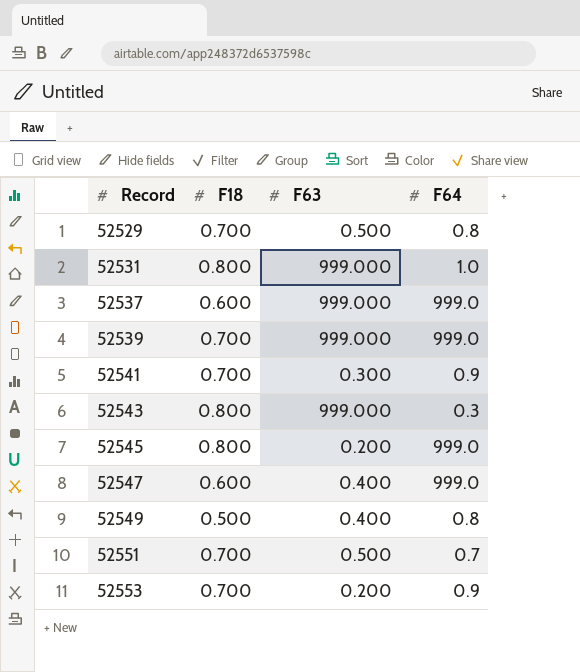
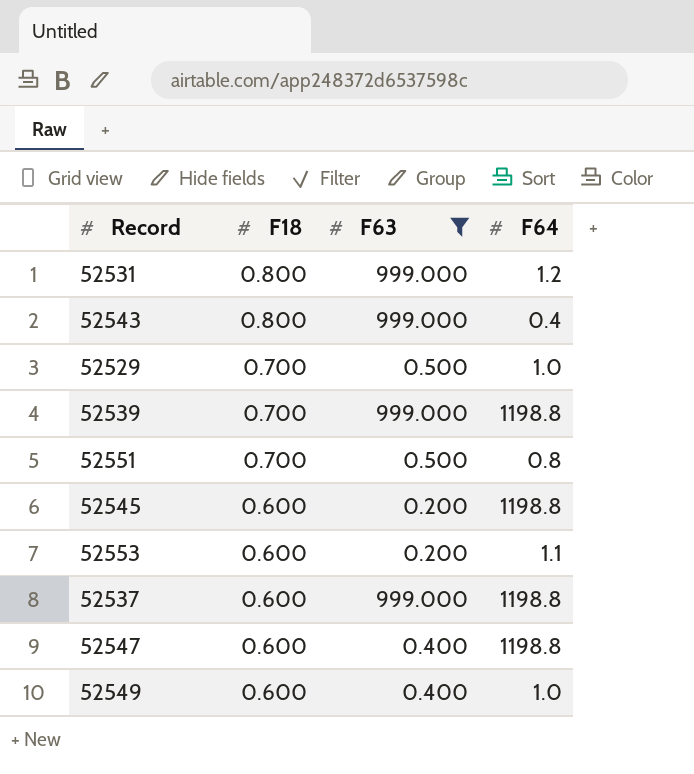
filter: none -> F63 != 0.300
row order: Record ascending -> F18 descending
52531 | F64: 1.0 -> 1.2
52543 | F64: 0.3 -> 0.4
52529 | F64: 0.8 -> 1.0
52539 | F64: 999.0 -> 1198.8
52551 | F64: 0.7 -> 0.8
52545 | F18: 0.800 -> 0.600
52545 | F64: 999.0 -> 1198.8
52553 | F18: 0.700 -> 0.600
52553 | F64: 0.9 -> 1.1
52537 | F64: 999.0 -> 1198.8
52547 | F64: 999.0 -> 1198.8
52549 | F18: 0.500 -> 0.600
52549 | F64: 0.8 -> 1.0

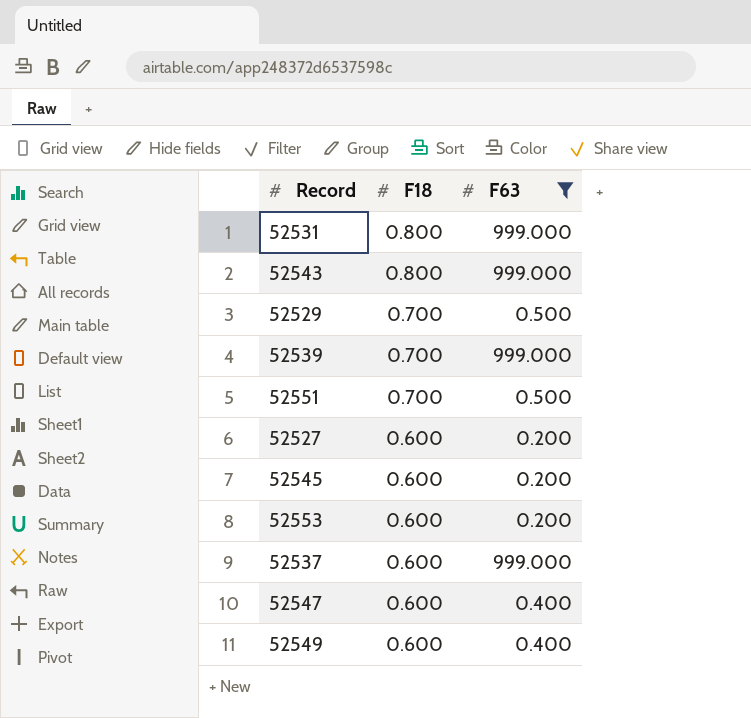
column F64 | position: 4 -> none
row 52527: none -> 0.600 | 0.200

